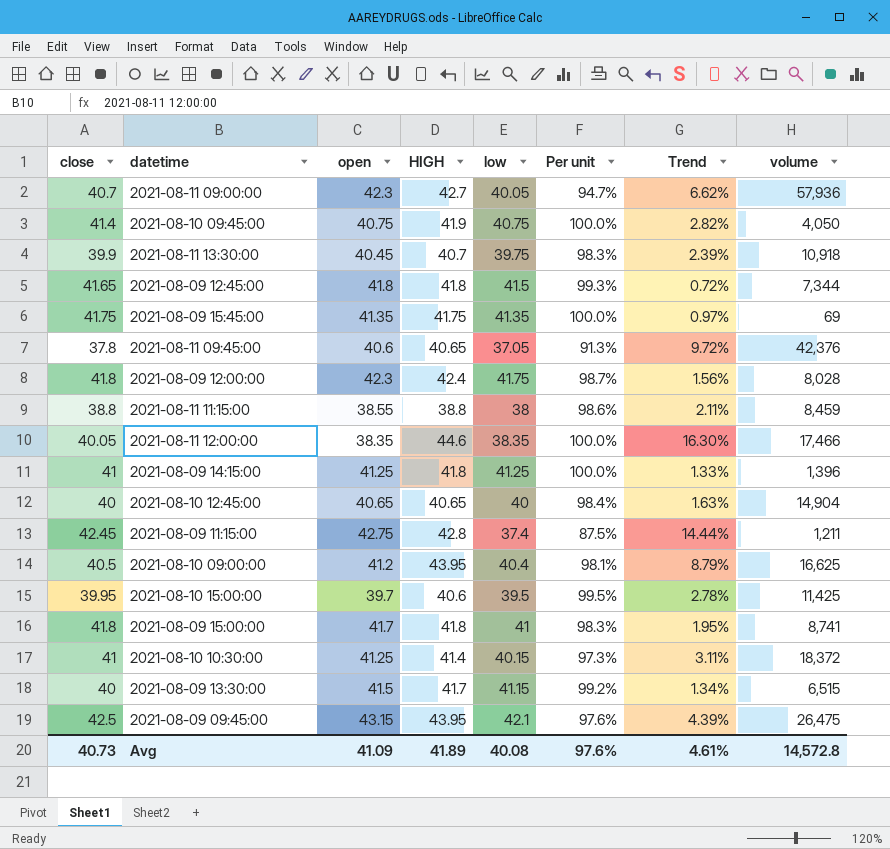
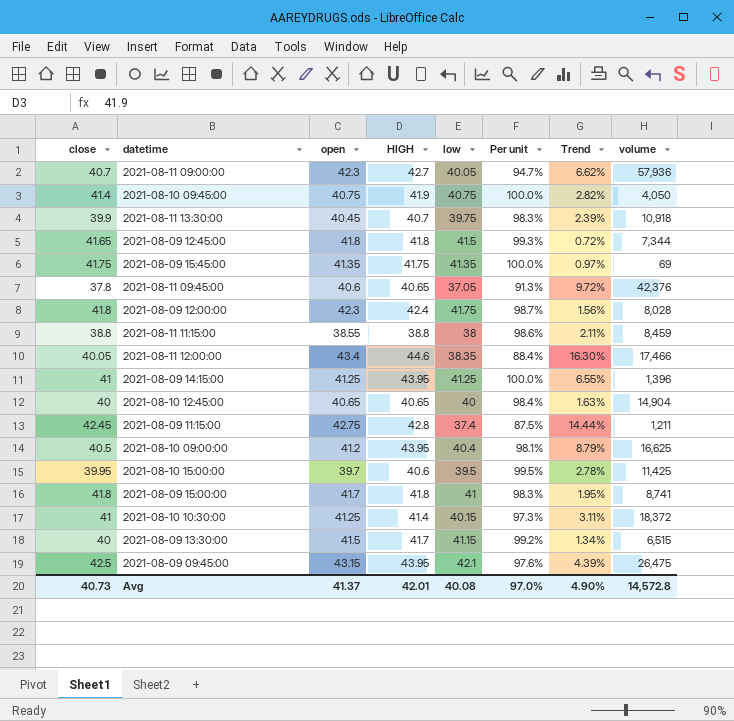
2021-08-11 12:00:00 | open: 38.35 -> 43.4
2021-08-11 12:00:00 | Per unit: 100.0% -> 88.4%
2021-08-09 14:15:00 | HIGH: 41.8 -> 43.95
2021-08-09 14:15:00 | Trend: 1.33% -> 6.55%
Avg | open: 41.09 -> 41.37
Avg | HIGH: 41.89 -> 42.01
Avg | Per unit: 97.6% -> 97.0%
Avg | Trend: 4.61% -> 4.90%

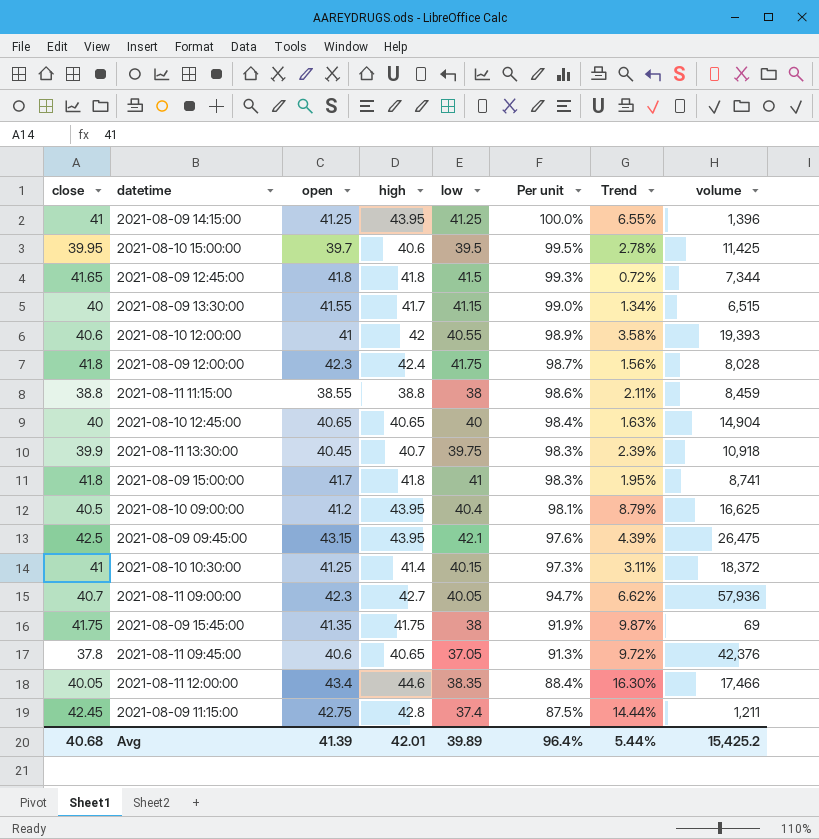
row order: none -> Per unit descending
column name: HIGH -> high
row 2021-08-10 09:45:00: 41.4 | 40.75 | 41.9 | 40.75 | 100.0% | 2.82% | 4,050 -> none
2021-08-09 13:30:00 | open: 41.5 -> 41.55
2021-08-09 13:30:00 | Per unit: 99.2% -> 99.0%
row 2021-08-10 12:00:00: none -> 40.6 | 41 | 42 | 40.55 | 98.9% | 3.58% | 19,393
2021-08-09 15:45:00 | low: 41.35 -> 38
2021-08-09 15:45:00 | Per unit: 100.0% -> 91.9%
2021-08-09 15:45:00 | Trend: 0.97% -> 9.87%
Avg | close: 40.73 -> 40.68
Avg | open: 41.37 -> 41.39
Avg | low: 40.08 -> 39.89
Avg | Per unit: 97.0% -> 96.4%
Avg | Trend: 4.90% -> 5.44%
Avg | volume: 14,572.8 -> 15,425.2

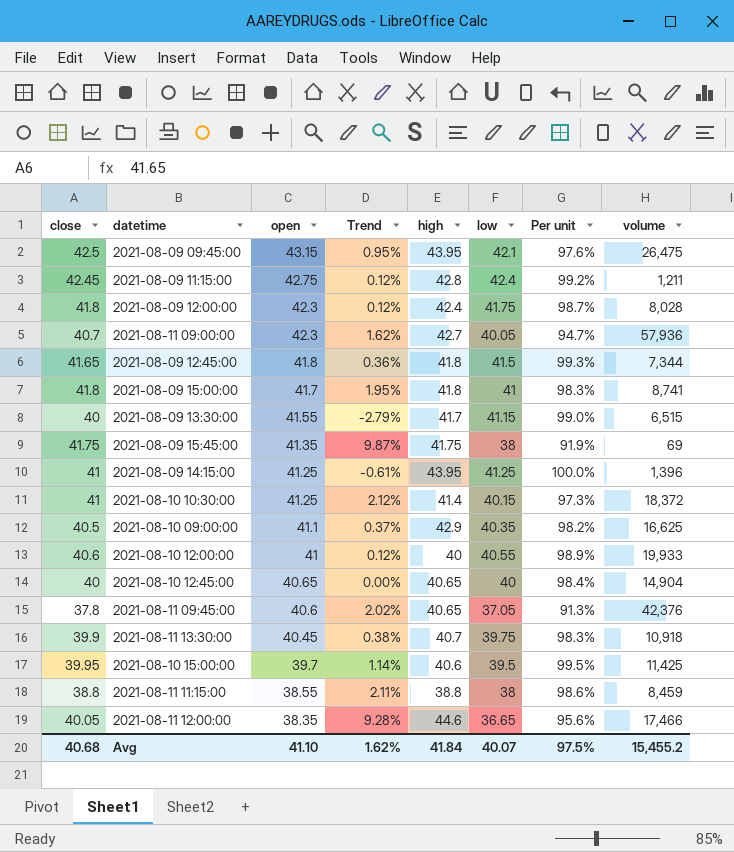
row order: Per unit descending -> open descending
column Trend | formula: ([high] - [low]) / [low] -> ([close] - [low]) / [low]
column Trend | position: 7 -> 4
2021-08-09 11:15:00 | low: 37.4 -> 42.4
2021-08-09 11:15:00 | Per unit: 87.5% -> 99.2%
2021-08-10 09:00:00 | open: 41.2 -> 41.1
2021-08-10 09:00:00 | high: 43.95 -> 42.9
2021-08-10 09:00:00 | low: 40.4 -> 40.35
2021-08-10 09:00:00 | Per unit: 98.1% -> 98.2%
2021-08-10 12:00:00 | high: 42 -> 40
2021-08-10 12:00:00 | volume: 19,393 -> 19,933
2021-08-11 12:00:00 | open: 43.4 -> 38.35
2021-08-11 12:00:00 | low: 38.35 -> 36.65
2021-08-11 12:00:00 | Per unit: 88.4% -> 95.6%
Avg | open: 41.39 -> 41.10
Avg | Trend: 5.44% -> 1.62%
Avg | high: 42.01 -> 41.84
Avg | low: 39.89 -> 40.07
Avg | Per unit: 96.4% -> 97.5%
Avg | volume: 15,425.2 -> 15,455.2

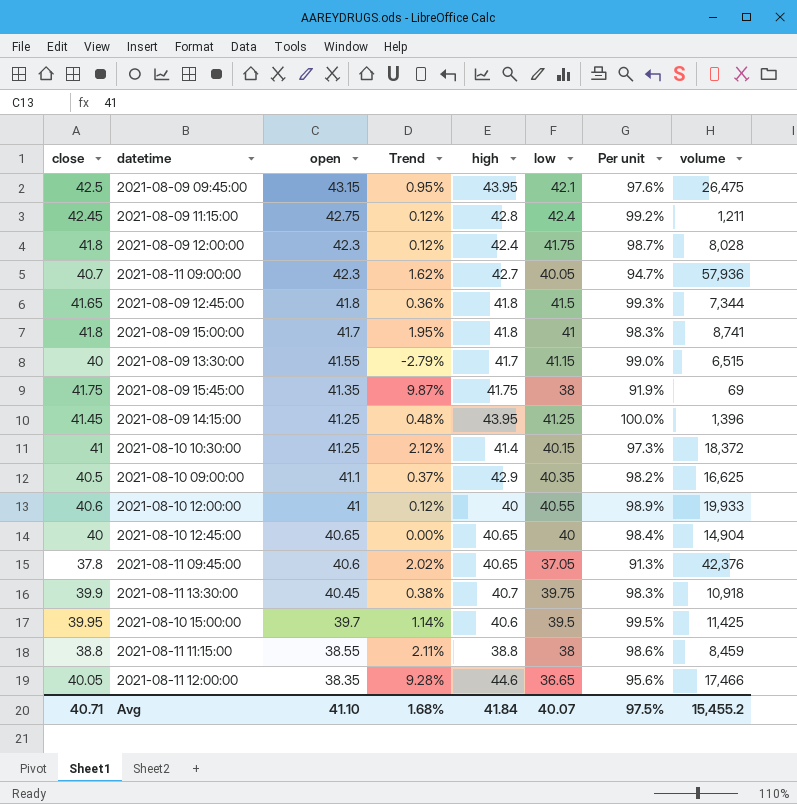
2021-08-09 14:15:00 | close: 41 -> 41.45
2021-08-09 14:15:00 | Trend: -0.61% -> 0.48%
Avg | close: 40.68 -> 40.71
Avg | Trend: 1.62% -> 1.68%

